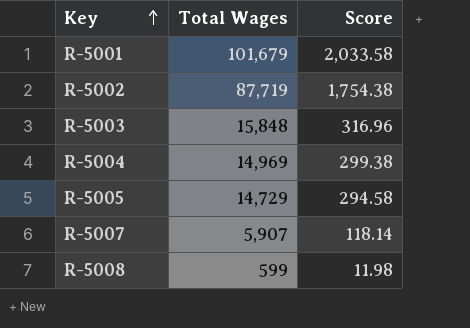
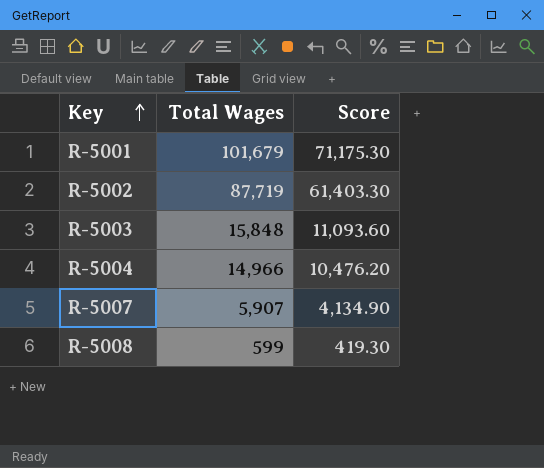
column Score | formula: [Total Wages] * 0.02 -> [Total Wages] * 0.7
row R-5005: 14,729 | 294.58 -> none
R-5004 | Total Wages: 14,969 -> 14,966

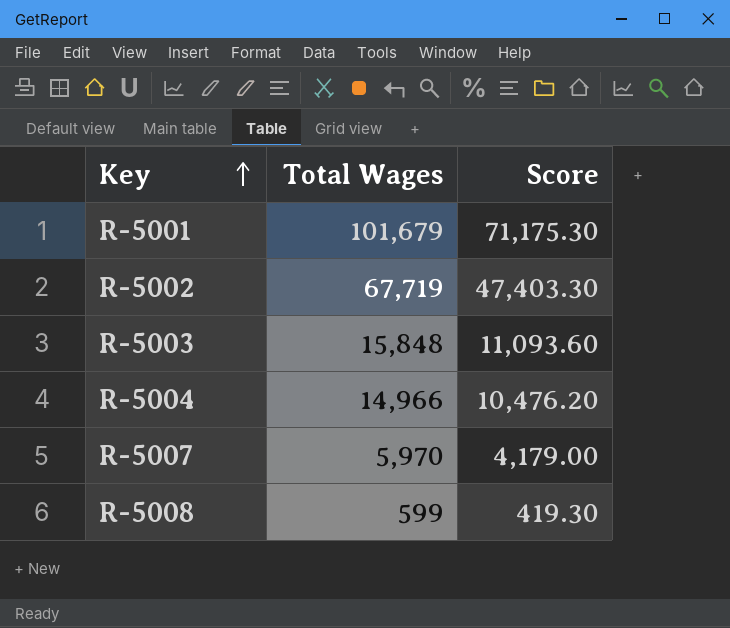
R-5002 | Total Wages: 87,719 -> 67,719
R-5002 | Score: 61,403.30 -> 47,403.30
R-5007 | Total Wages: 5,907 -> 5,970
R-5007 | Score: 4,134.90 -> 4,179.00

